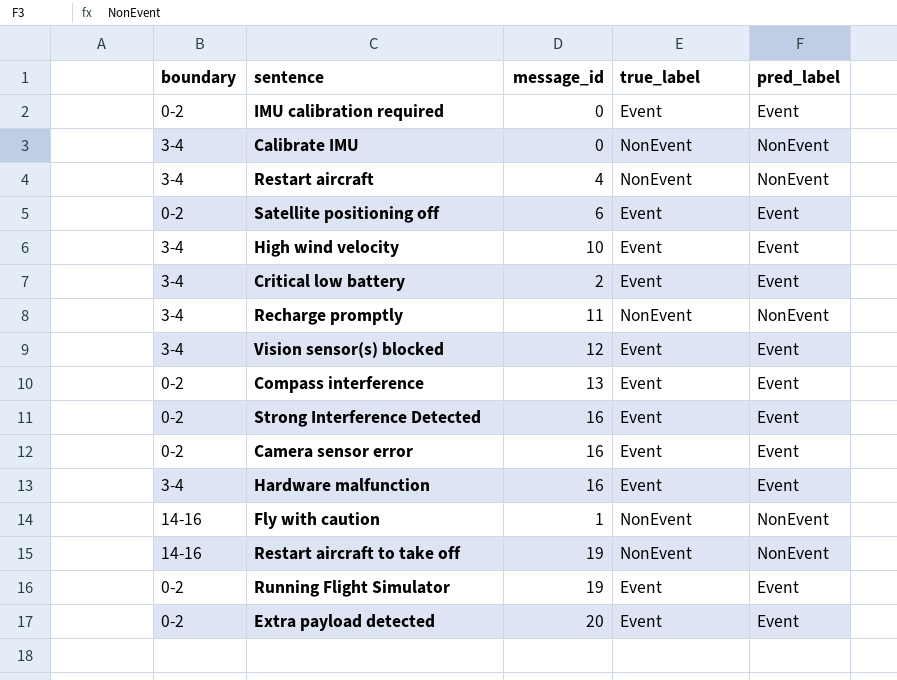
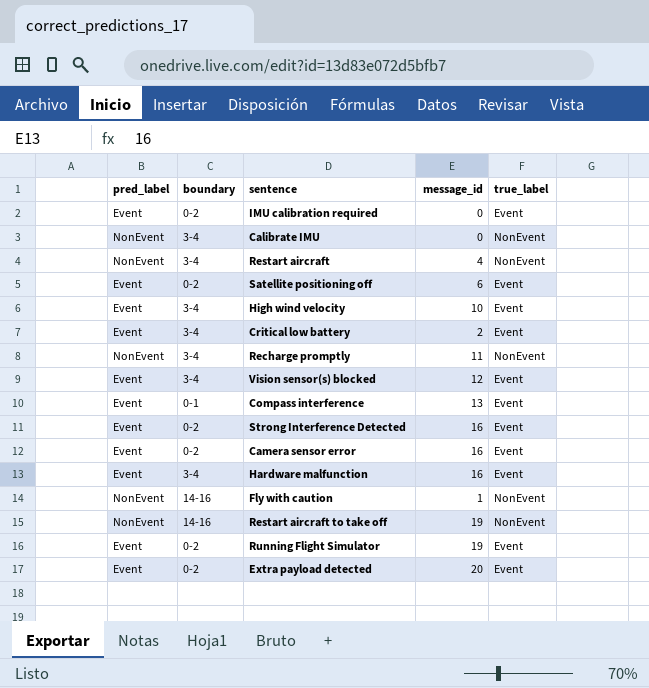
column pred_label | position: 5 -> 1
Compass interference | boundary: 0-2 -> 0-1

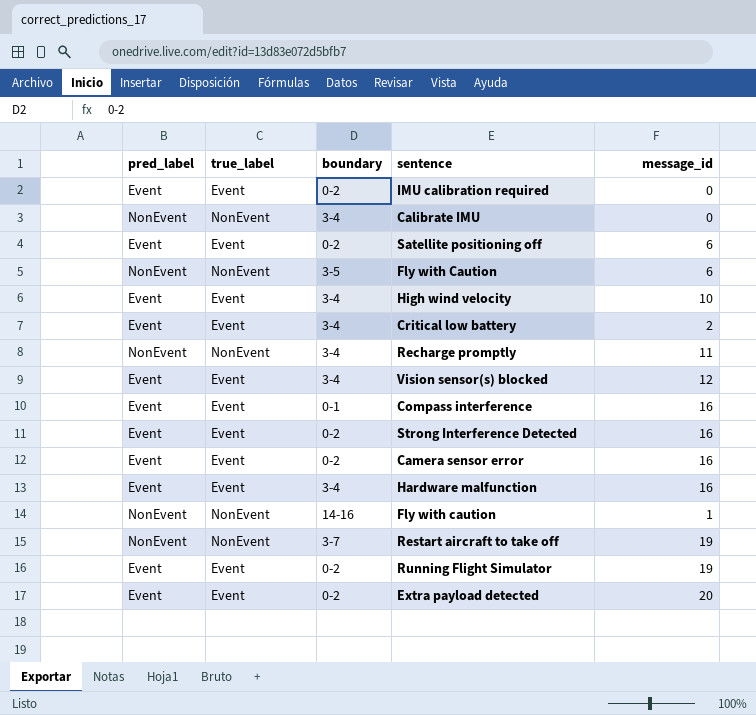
column true_label | position: 5 -> 2
row Restart aircraft: NonEvent | 3-4 | 4 | NonEvent -> none
row Fly with Caution: none -> NonEvent | NonEvent | 3-5 | 6
Compass interference | message_id: 13 -> 16
Restart aircraft to take off | boundary: 14-16 -> 3-7

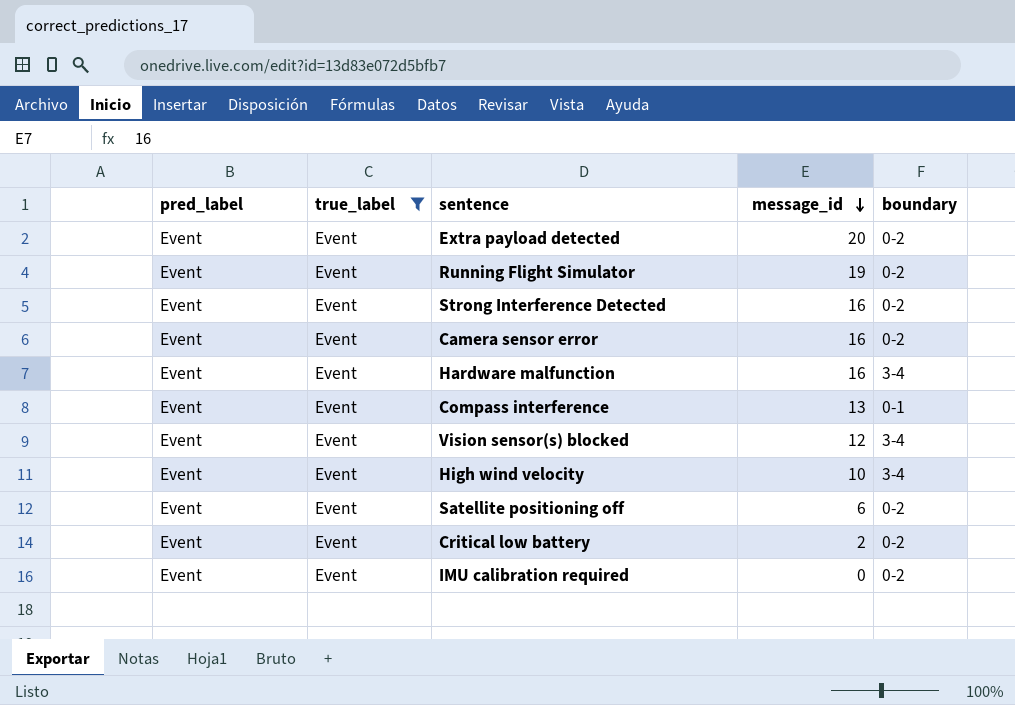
filter: none -> true_label = Event
row order: none -> message_id descending
column boundary | position: 3 -> 5
Compass interference | message_id: 16 -> 13
Critical low battery | boundary: 3-4 -> 0-2

